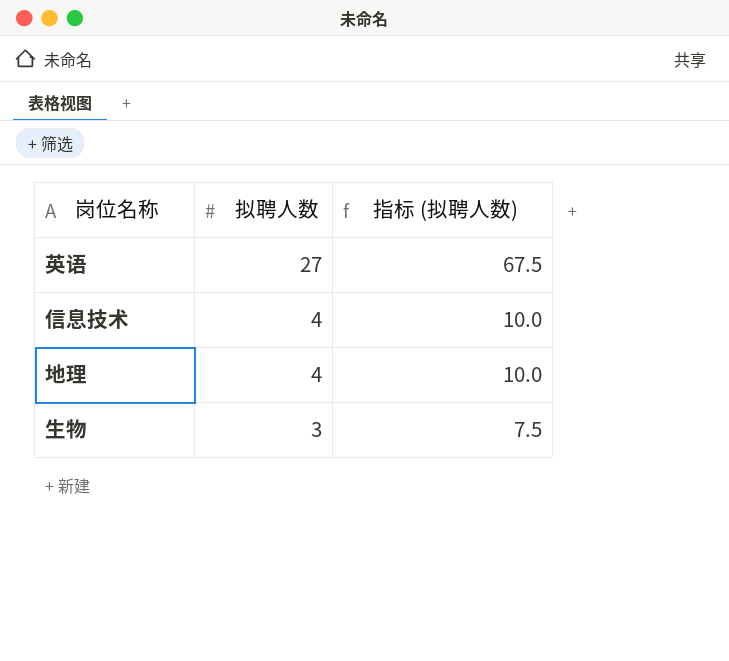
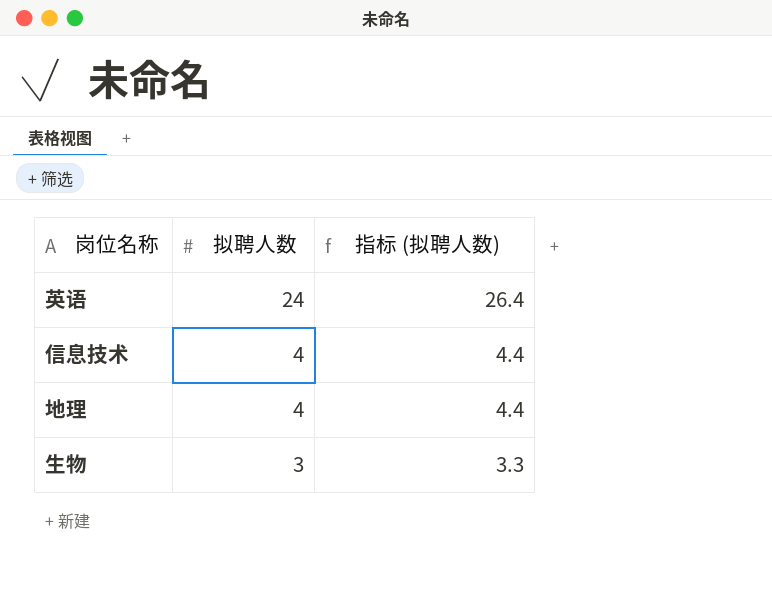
column 指标 (拟聘人数) | formula: [拟聘人数] * 2.5 -> [拟聘人数] * 1.1
英语 | 拟聘人数: 27 -> 24

